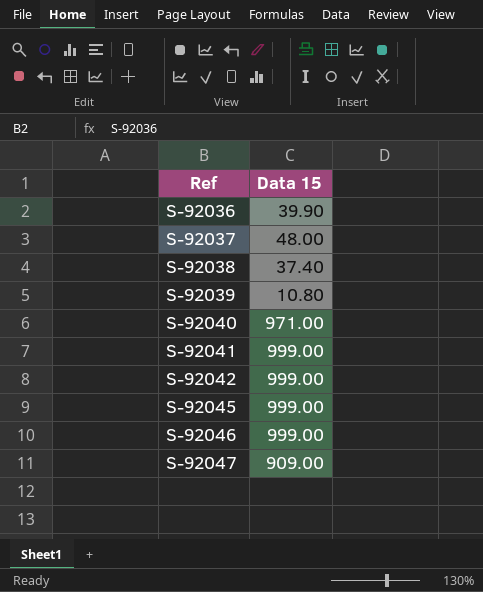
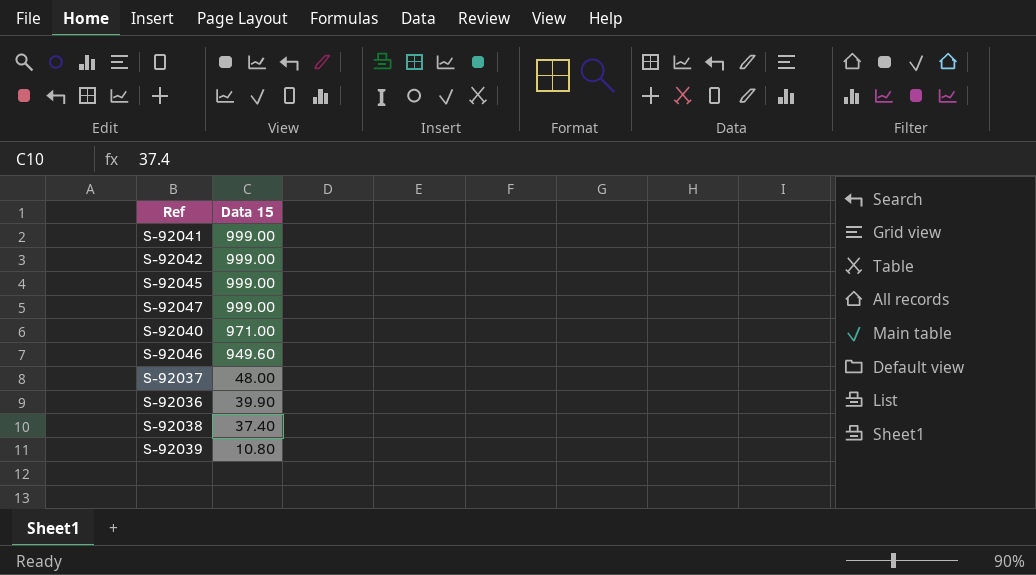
row order: Ref ascending -> Data 15 descending
S-92047 | Data 15: 909.00 -> 999.00
S-92046 | Data 15: 999.00 -> 949.60

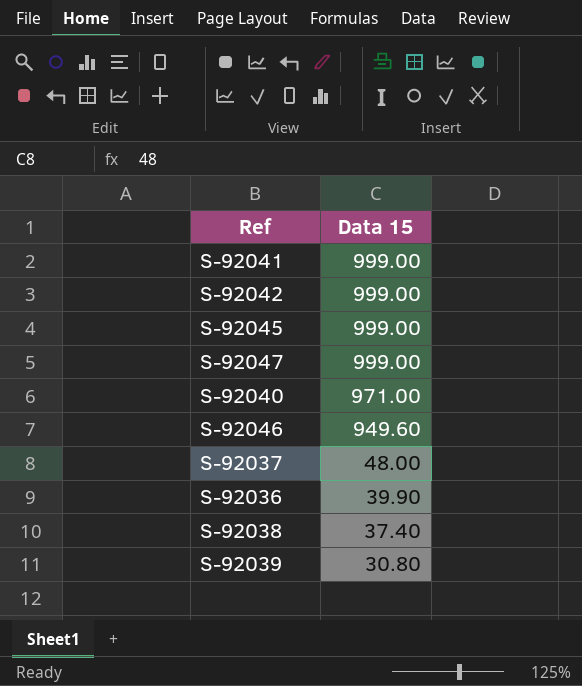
S-92039 | Data 15: 10.80 -> 30.80

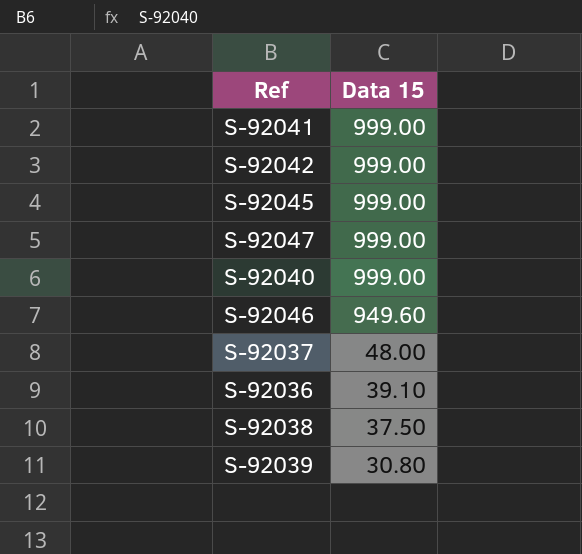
S-92040 | Data 15: 971.00 -> 999.00
S-92036 | Data 15: 39.90 -> 39.10
S-92038 | Data 15: 37.40 -> 37.50

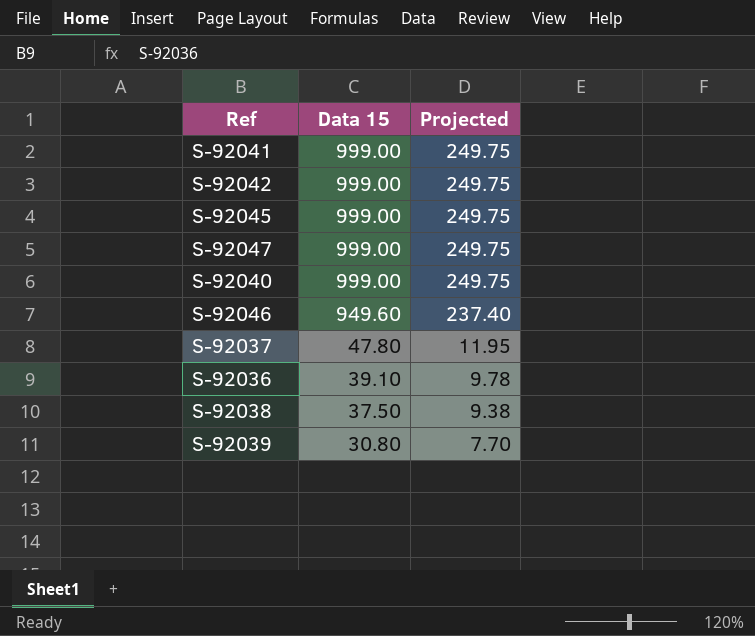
column Projected | formula: none -> [Data 15] * 0.25
S-92037 | Data 15: 48.00 -> 47.80

